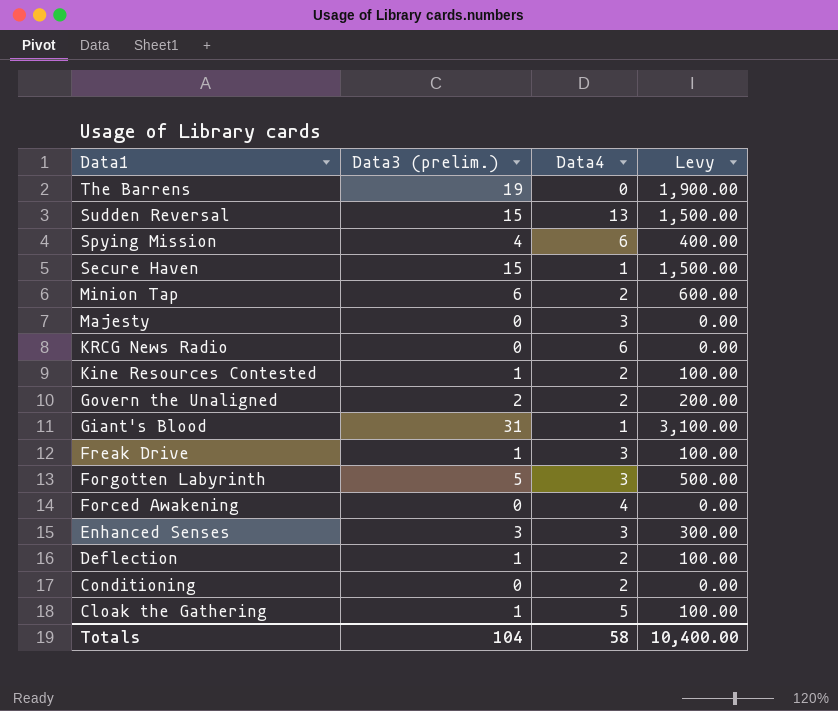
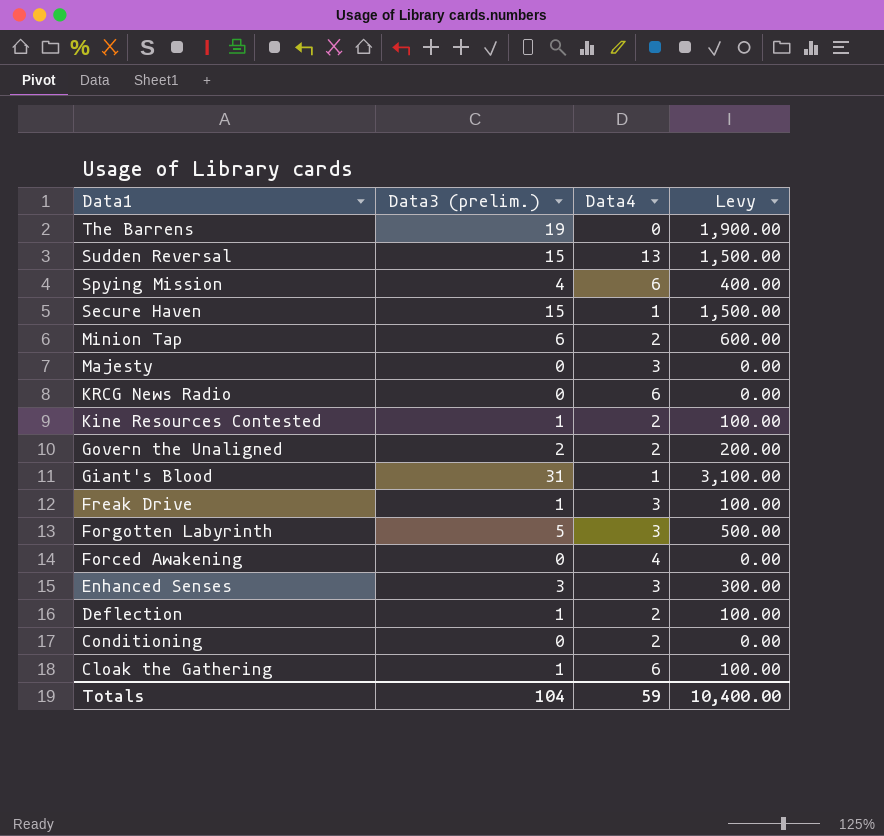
Cloak the Gathering | Data4: 5 -> 6
Totals | Data4: 58 -> 59

